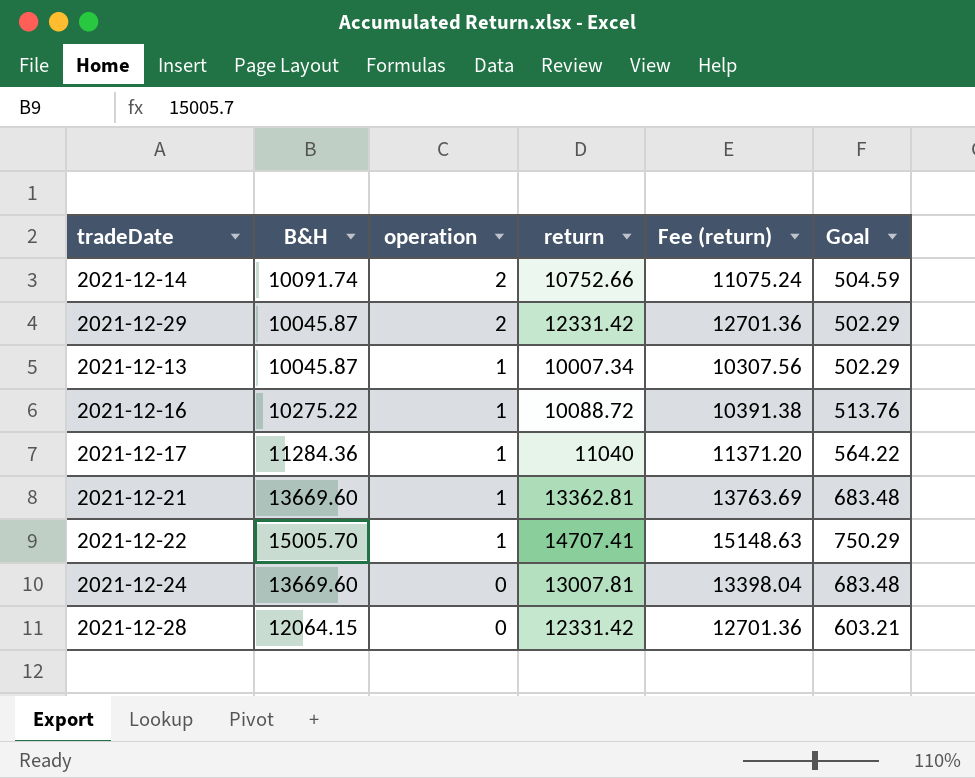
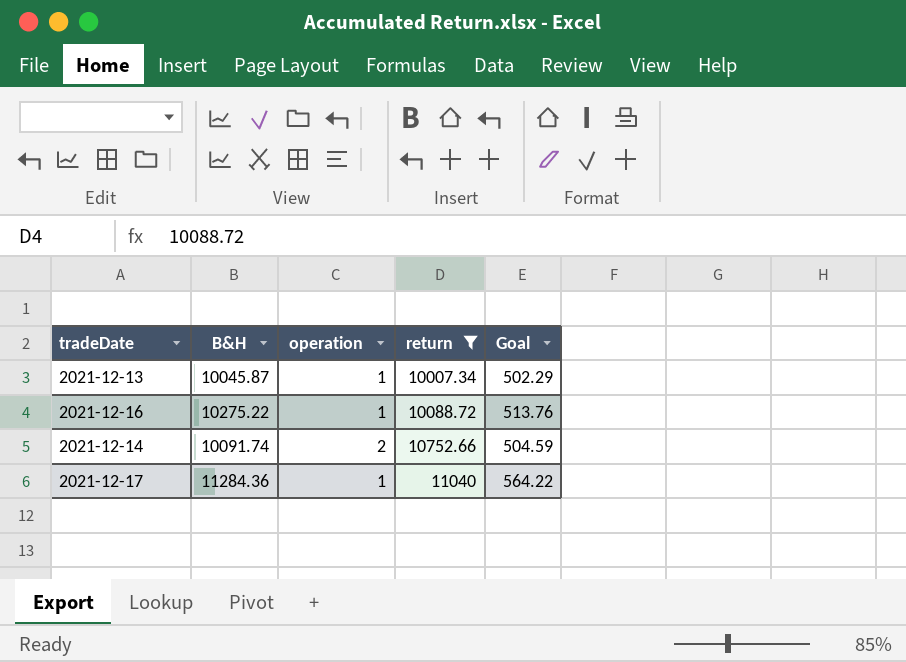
filter: none -> return <= 11040
row order: operation descending -> return ascending
column Fee (return) | formula: [return] * 1.03 -> none

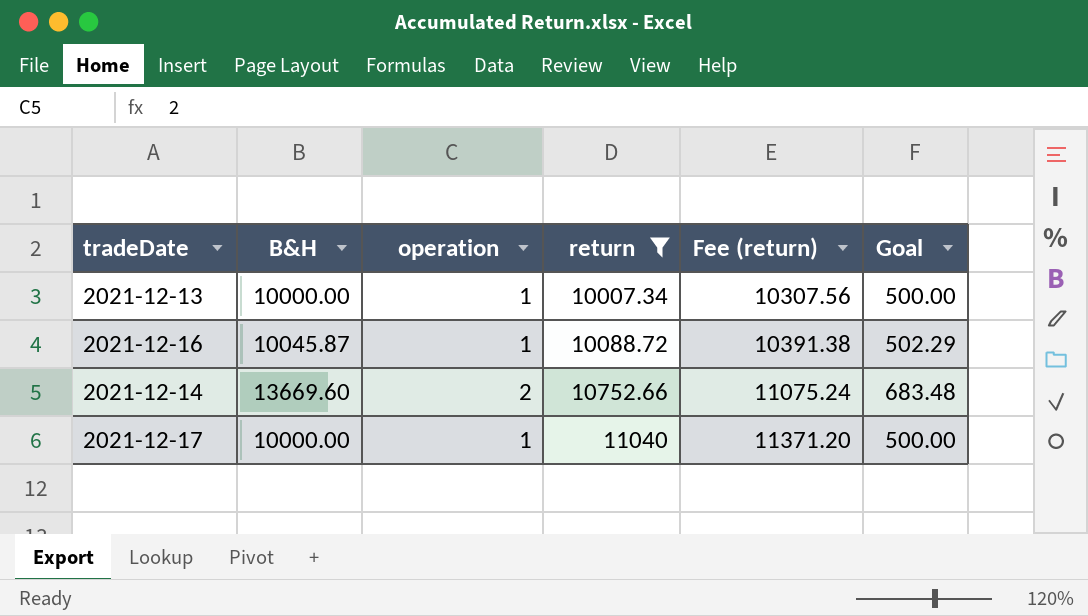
column Fee (return) | formula: none -> [return] * 1.03
2021-12-13 | B&H: 10045.87 -> 10000.00
2021-12-13 | Goal: 502.29 -> 500.00
2021-12-16 | B&H: 10275.22 -> 10045.87
2021-12-16 | Goal: 513.76 -> 502.29
2021-12-14 | B&H: 10091.74 -> 13669.60
2021-12-14 | Goal: 504.59 -> 683.48
2021-12-17 | B&H: 11284.36 -> 10000.00
2021-12-17 | Goal: 564.22 -> 500.00

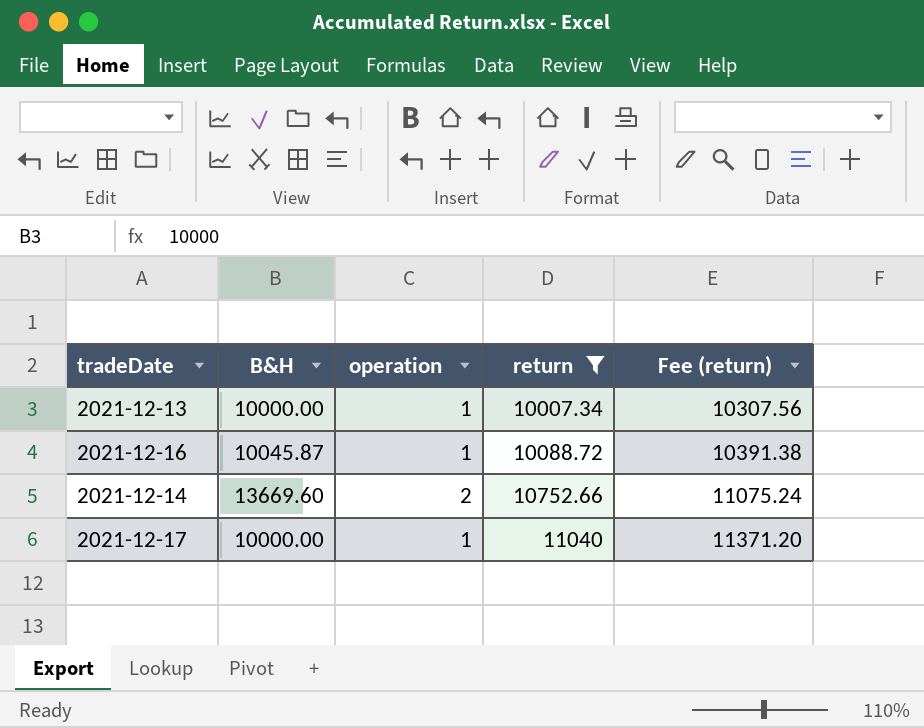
column Goal | formula: [B&H] * 0.05 -> none

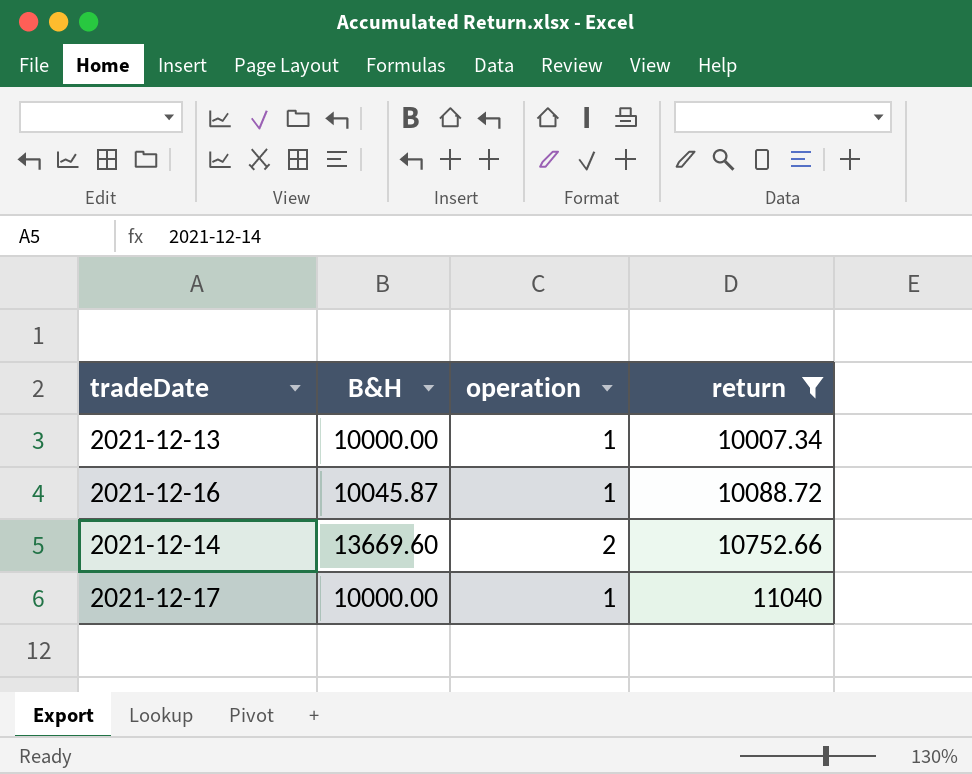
column Fee (return) | formula: [return] * 1.03 -> none

